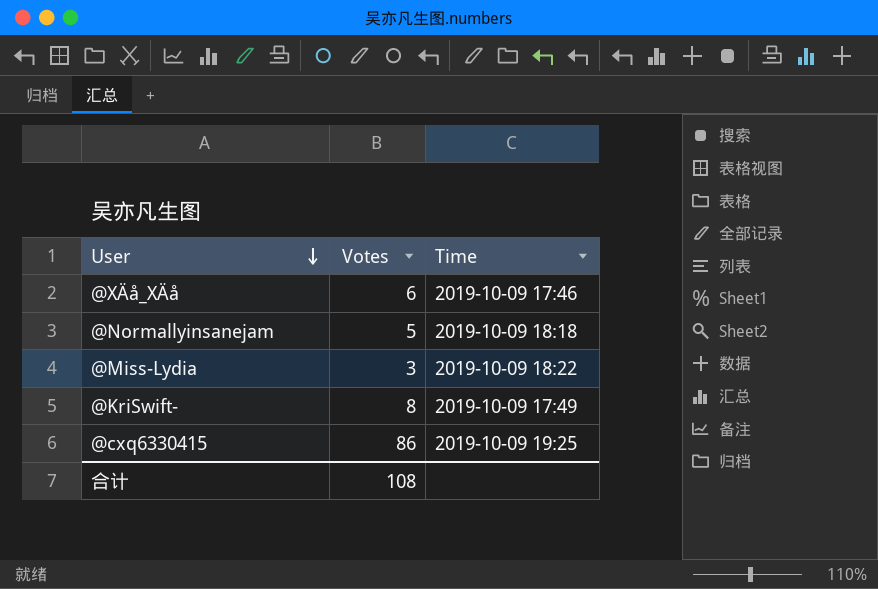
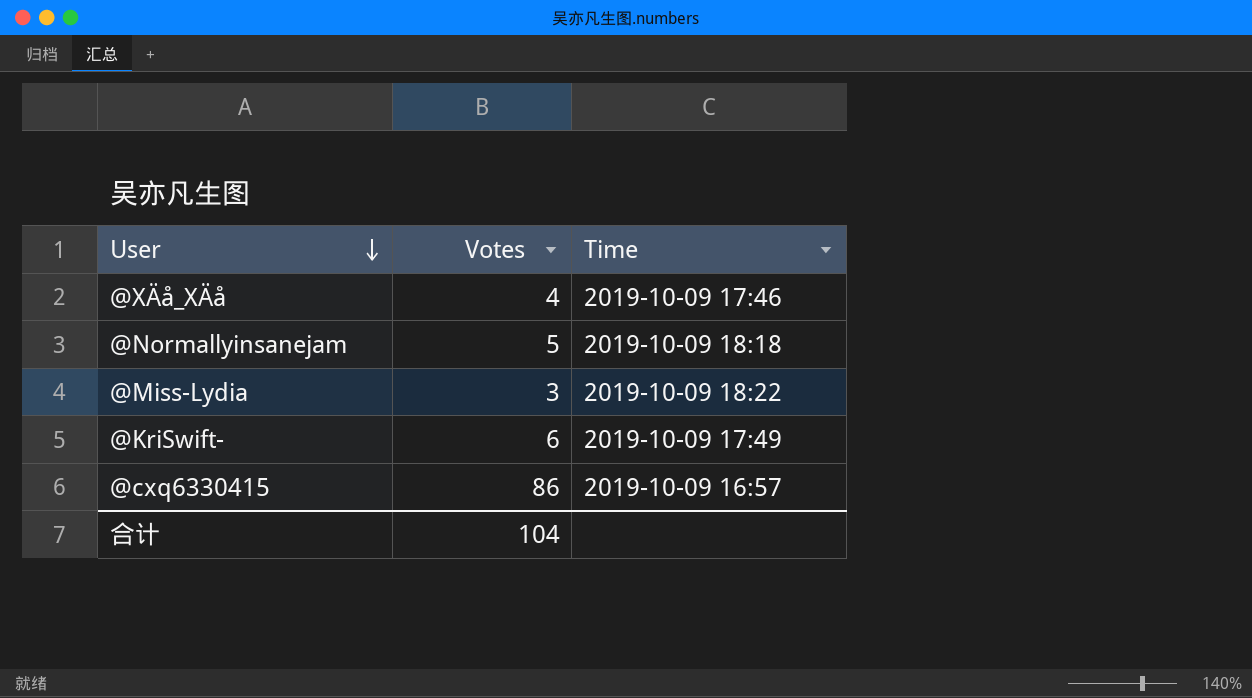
@XÄå_XÄå | Votes: 6 -> 4
@KriSwift- | Votes: 8 -> 6
@cxq6330415 | Time: 2019-10-09 19:25 -> 2019-10-09 16:57
合计 | Votes: 108 -> 104

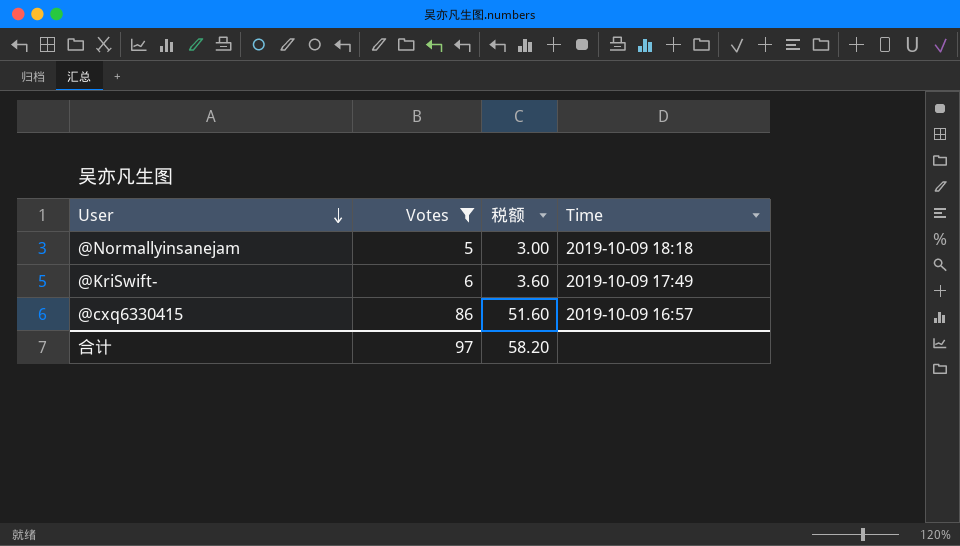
filter: none -> Votes >= 5
column 税额 | formula: none -> [Votes] * 0.6
合计 | Votes: 104 -> 97

